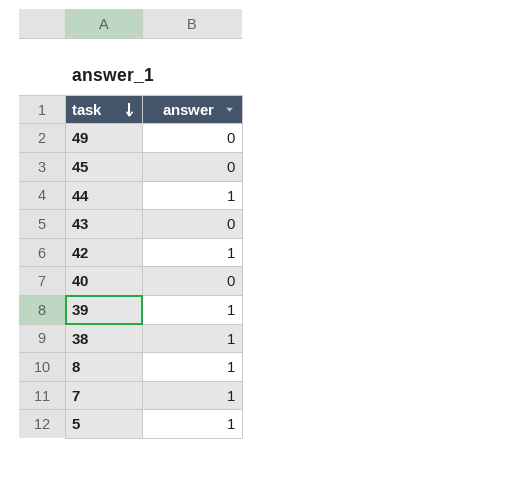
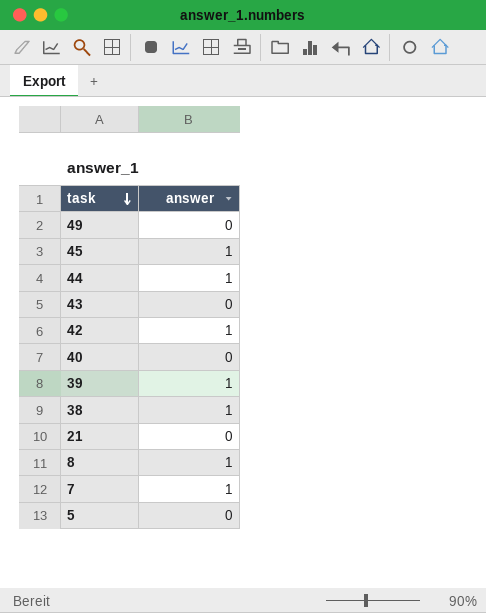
45 | answer: 0 -> 1
row 21: none -> 0
5 | answer: 1 -> 0

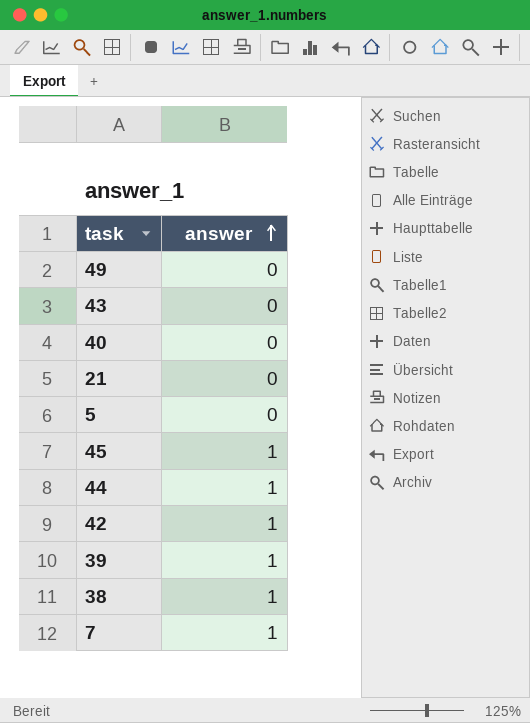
row order: task descending -> answer ascending
row 8: 1 -> none

